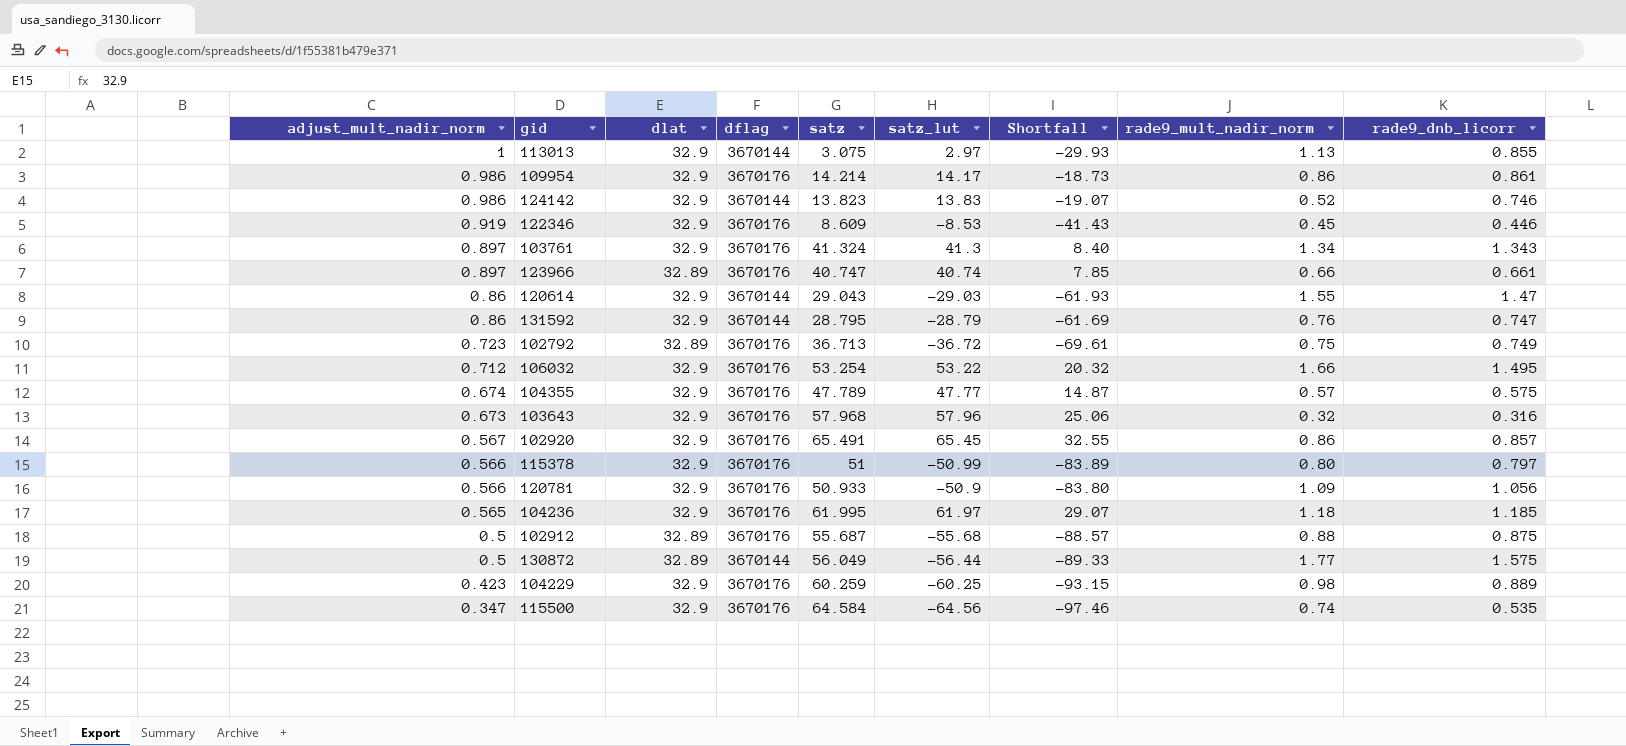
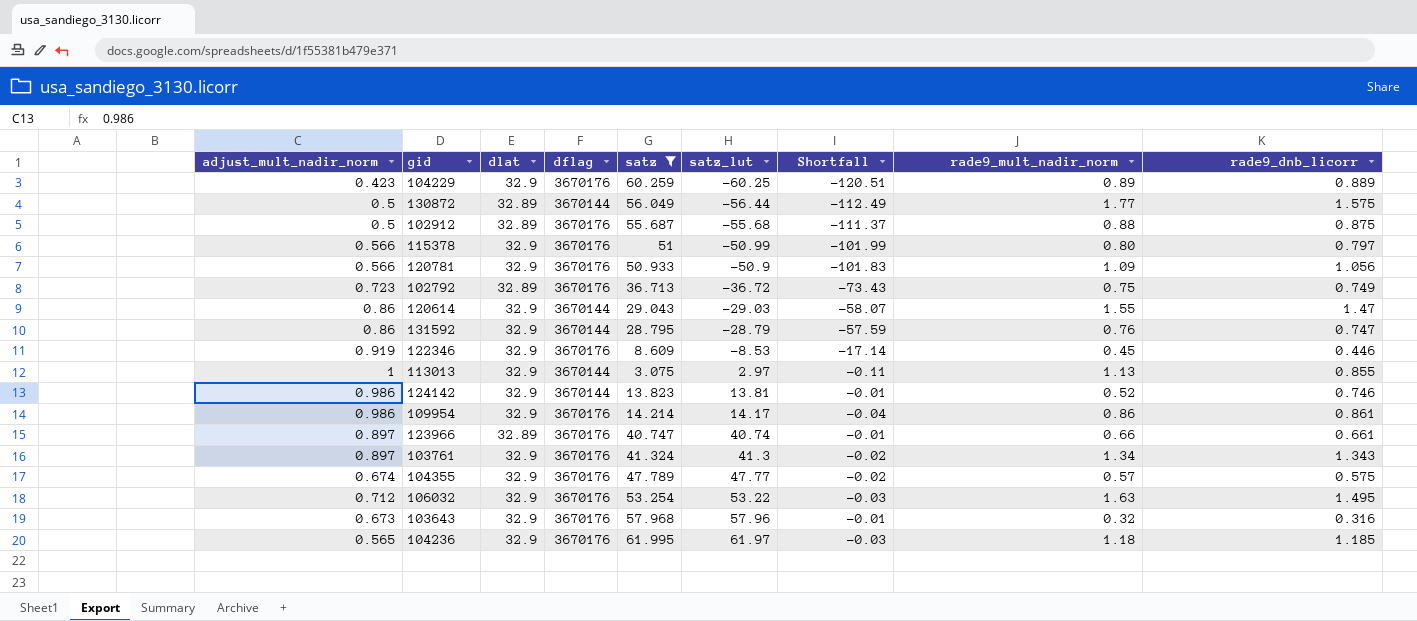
filter: none -> satz <= 61.995
row order: adjust_mult_nadir_norm descending -> satz_lut ascending
column Shortfall | formula: [satz_lut] - [dlat] -> [satz_lut] - [satz]
104229 | rade9_mult_nadir_norm: 0.98 -> 0.89
124142 | satz_lut: 13.83 -> 13.81
106032 | rade9_mult_nadir_norm: 1.66 -> 1.63

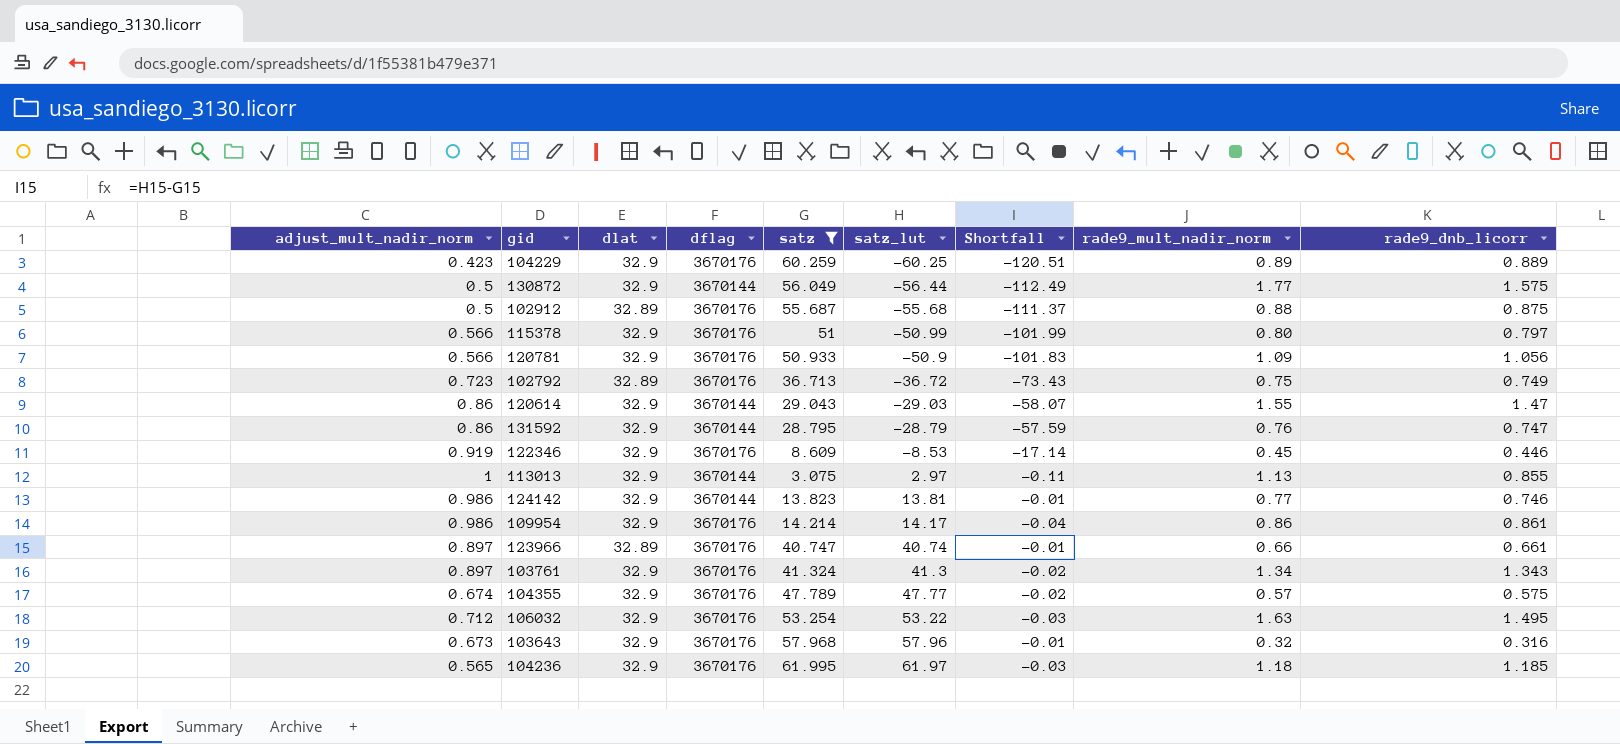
130872 | dlat: 32.89 -> 32.9
124142 | rade9_mult_nadir_norm: 0.52 -> 0.77

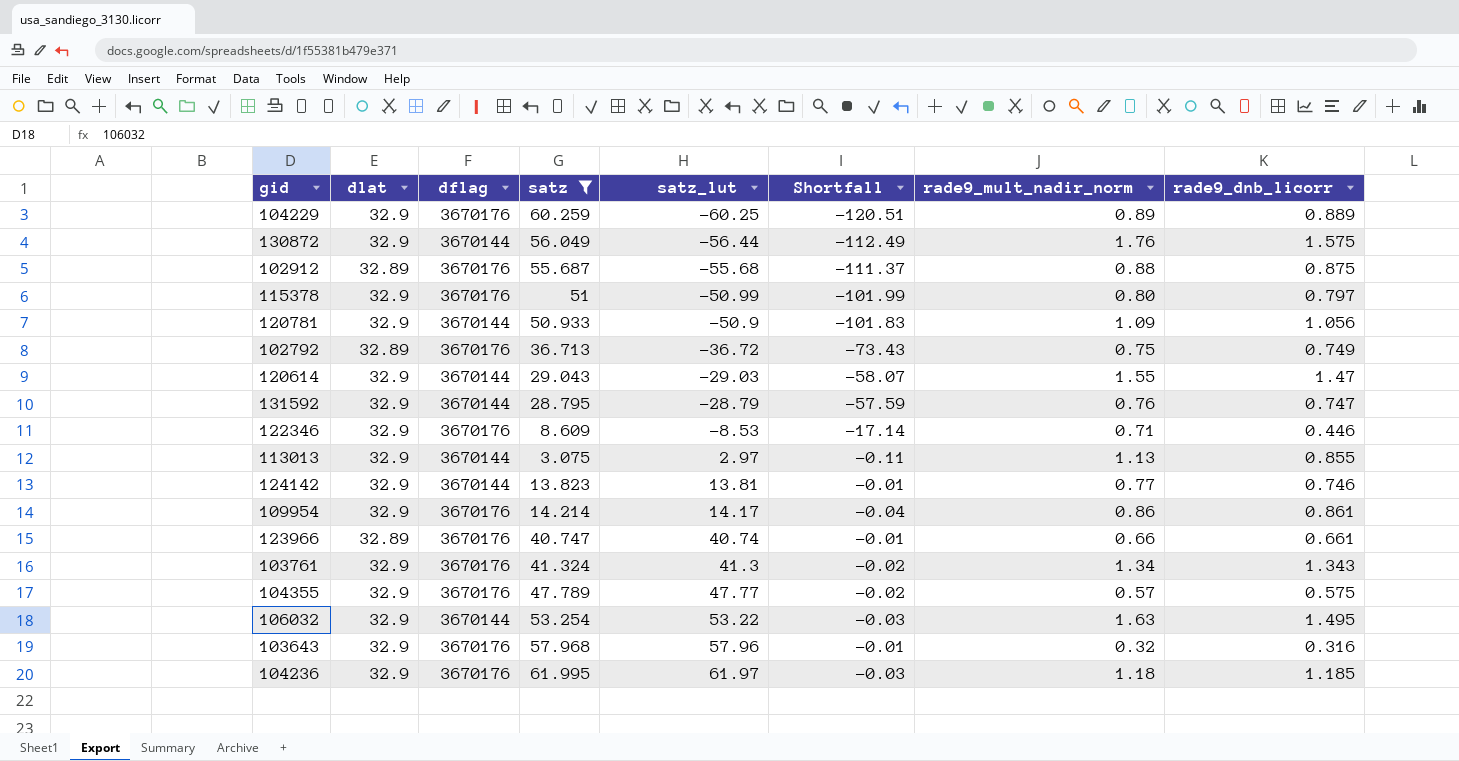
column adjust_mult_nadir_norm | position: 1 -> none
130872 | rade9_mult_nadir_norm: 1.77 -> 1.76
120781 | dflag: 3670176 -> 3670144
122346 | rade9_mult_nadir_norm: 0.45 -> 0.71
106032 | dflag: 3670176 -> 3670144

